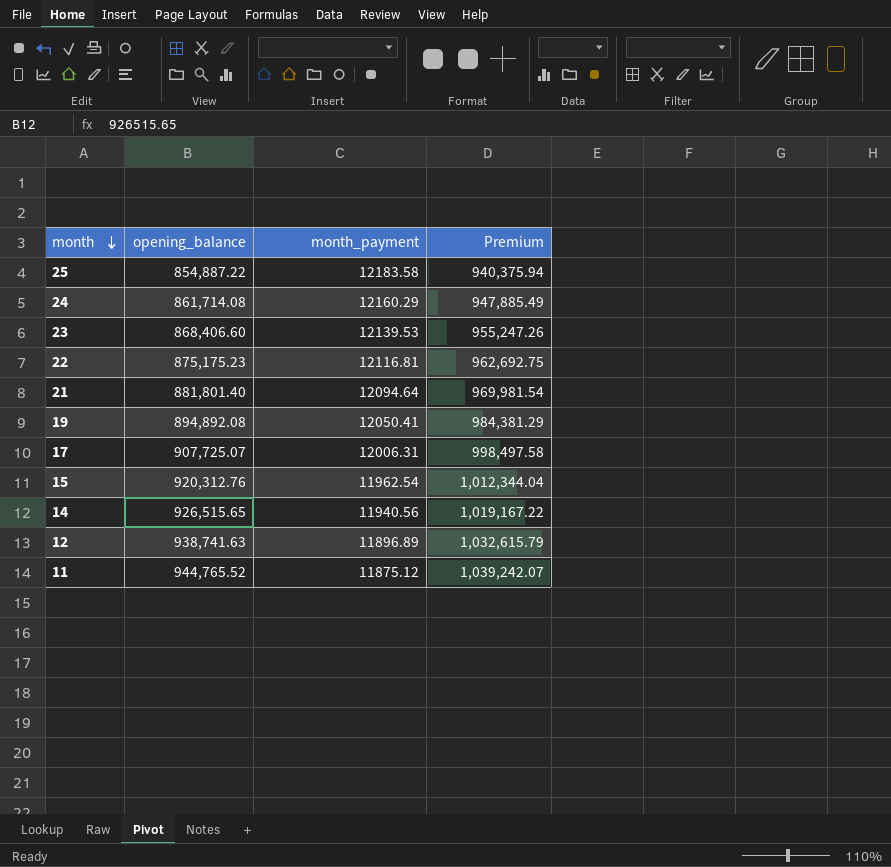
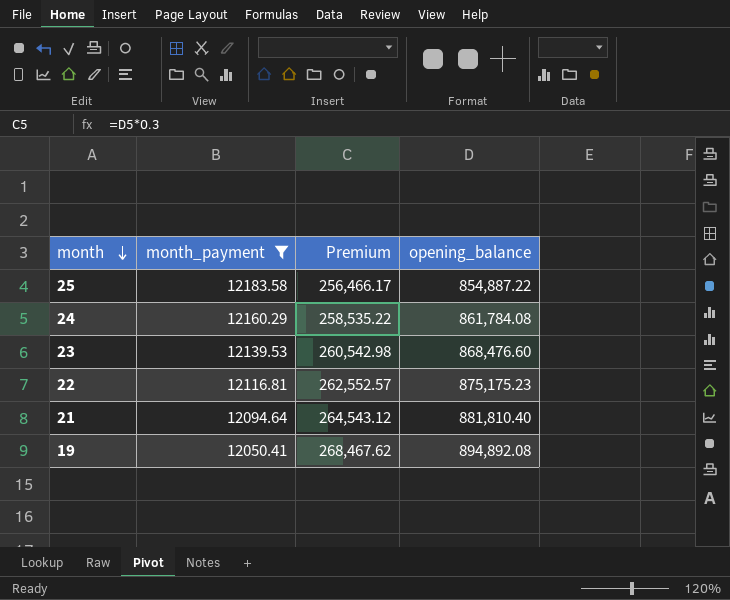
filter: none -> month_payment >= 12050.41
column Premium | formula: [opening_balance] * 1.1 -> [opening_balance] * 0.3
column opening_balance | position: 2 -> 4
24 | opening_balance: 861,714.08 -> 861,784.08
23 | opening_balance: 868,406.60 -> 868,476.60
21 | opening_balance: 881,801.40 -> 881,810.40

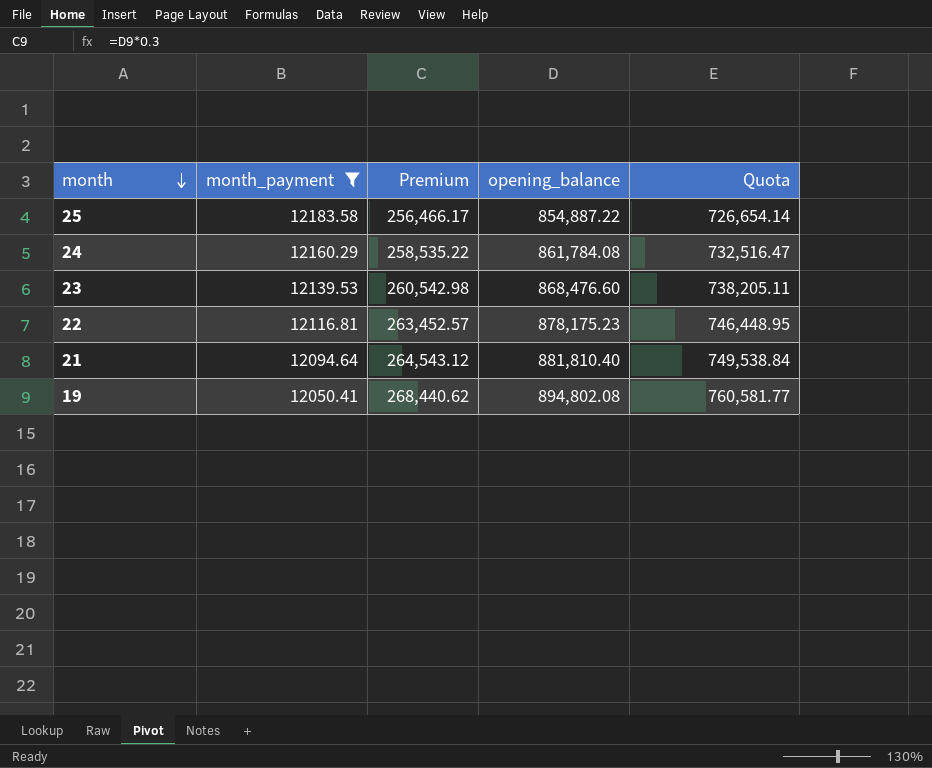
column Quota | formula: none -> [opening_balance] * 0.85
22 | Premium: 262,552.57 -> 263,452.57
22 | opening_balance: 875,175.23 -> 878,175.23
19 | Premium: 268,467.62 -> 268,440.62
19 | opening_balance: 894,892.08 -> 894,802.08

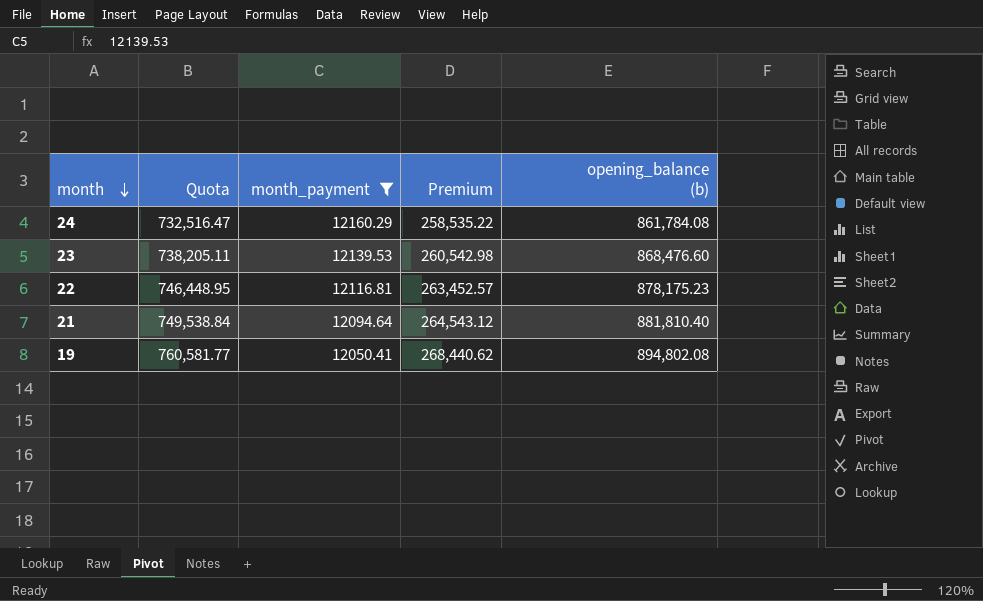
column Quota | position: 5 -> 2
column name: opening_balance -> opening_balance (b)
row 25: 12183.58 | 256,466.17 | 854,887.22 | 726,654.14 -> none

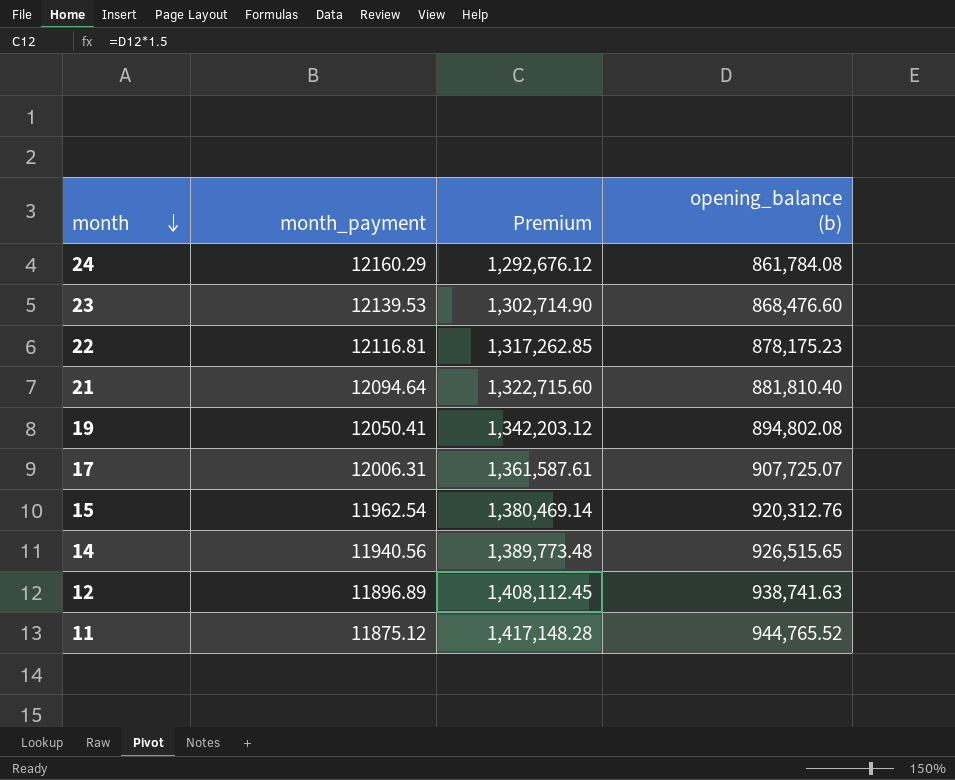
filter: month_payment >= 12050.41 -> none
column Quota | formula: [opening_balance (b)] * 0.85 -> none
column Premium | formula: [opening_balance (b)] * 0.3 -> [opening_balance (b)] * 1.5

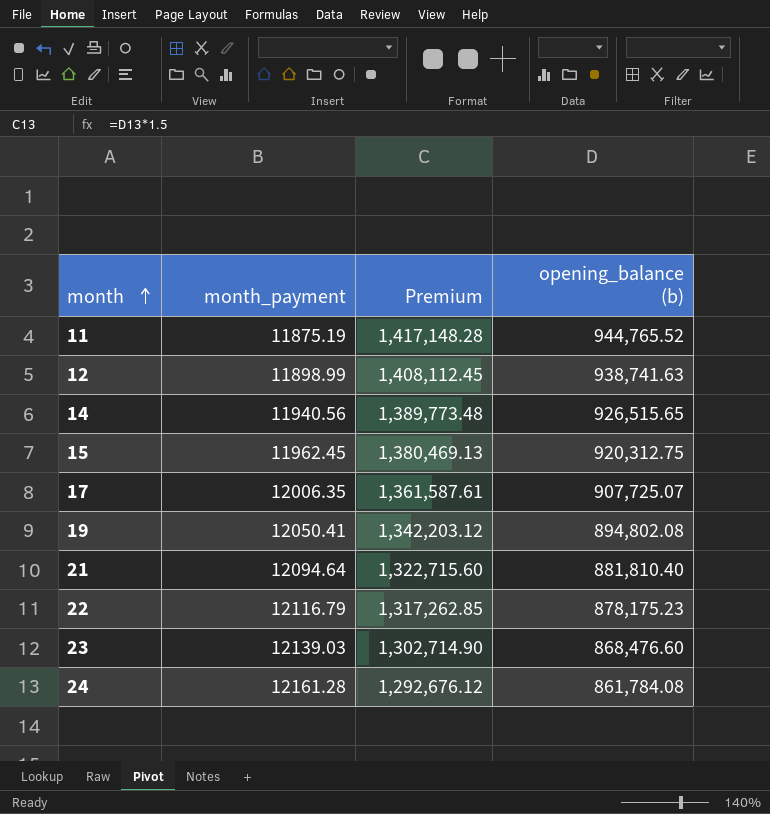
row order: month descending -> month ascending
11 | month_payment: 11875.12 -> 11875.19
12 | month_payment: 11896.89 -> 11898.99
15 | month_payment: 11962.54 -> 11962.45
15 | Premium: 1,380,469.14 -> 1,380,469.13
15 | opening_balance (b): 920,312.76 -> 920,312.75
17 | month_payment: 12006.31 -> 12006.35
22 | month_payment: 12116.81 -> 12116.79
23 | month_payment: 12139.53 -> 12139.03
24 | month_payment: 12160.29 -> 12161.28

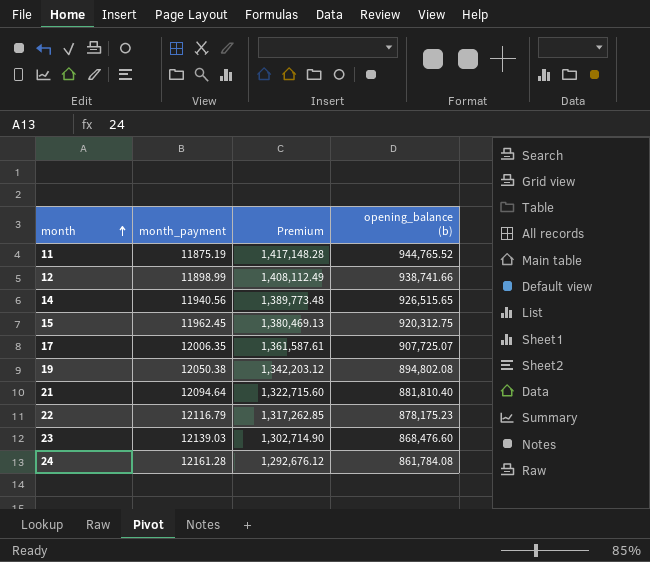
12 | Premium: 1,408,112.45 -> 1,408,112.49
12 | opening_balance (b): 938,741.63 -> 938,741.66
19 | month_payment: 12050.41 -> 12050.38

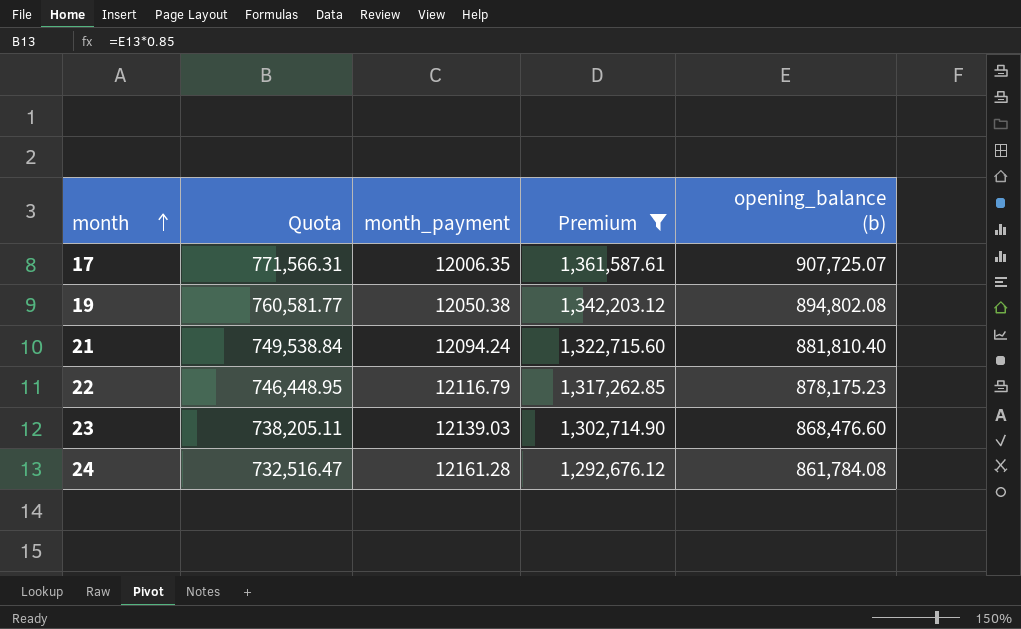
filter: none -> Premium <= 1,361,587.61
column Quota | formula: none -> [opening_balance (b)] * 0.85
21 | month_payment: 12094.64 -> 12094.24

